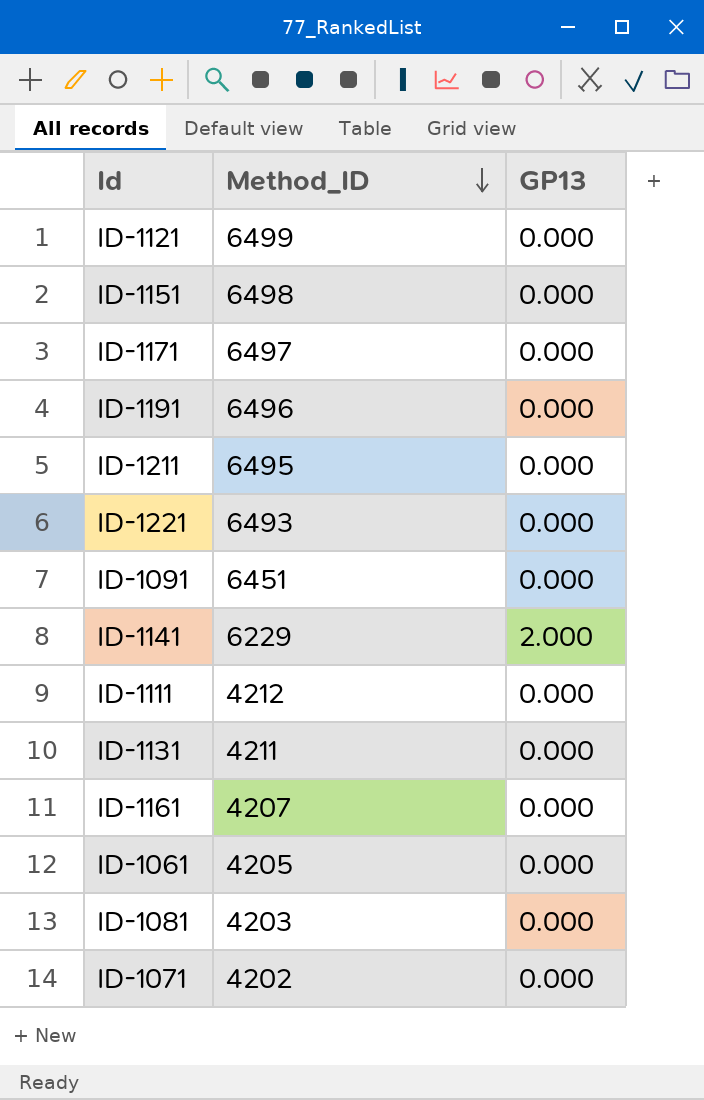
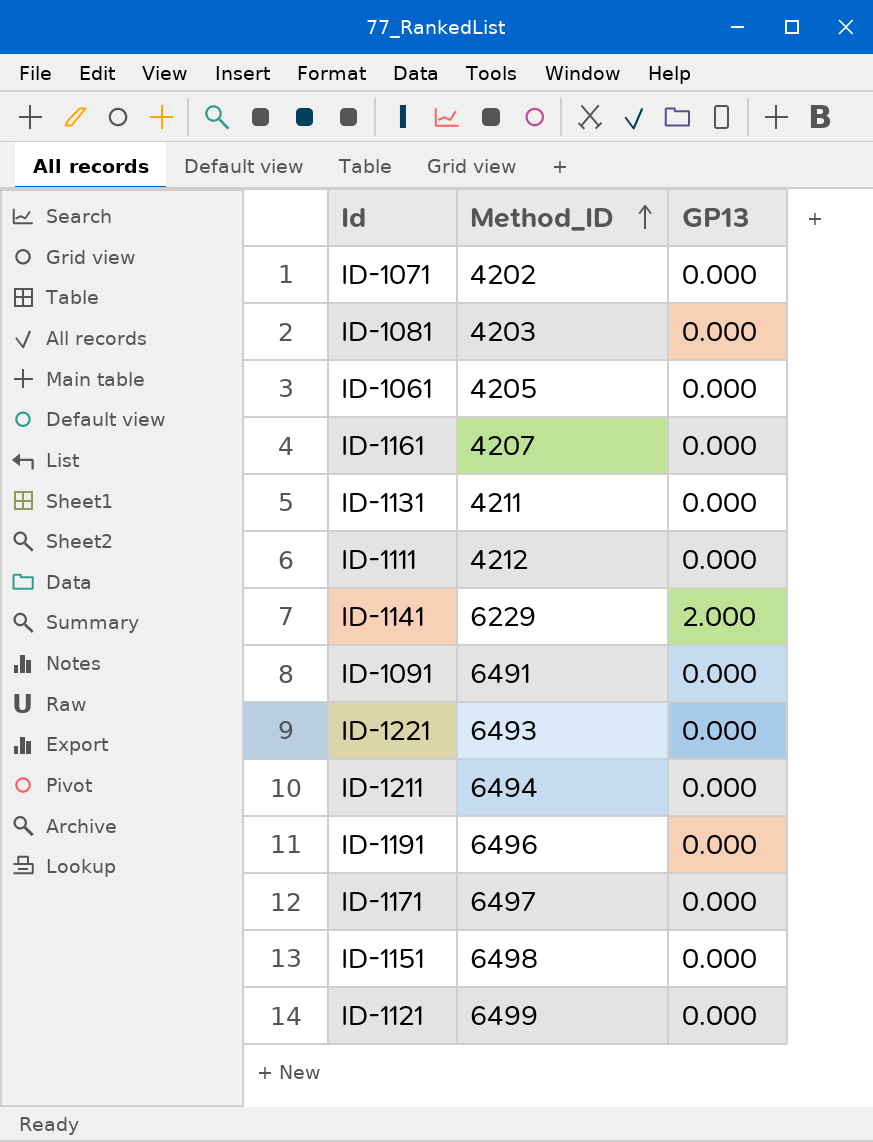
row order: Method_ID descending -> Method_ID ascending
ID-1091 | Method_ID: 6451 -> 6491
ID-1211 | Method_ID: 6495 -> 6494

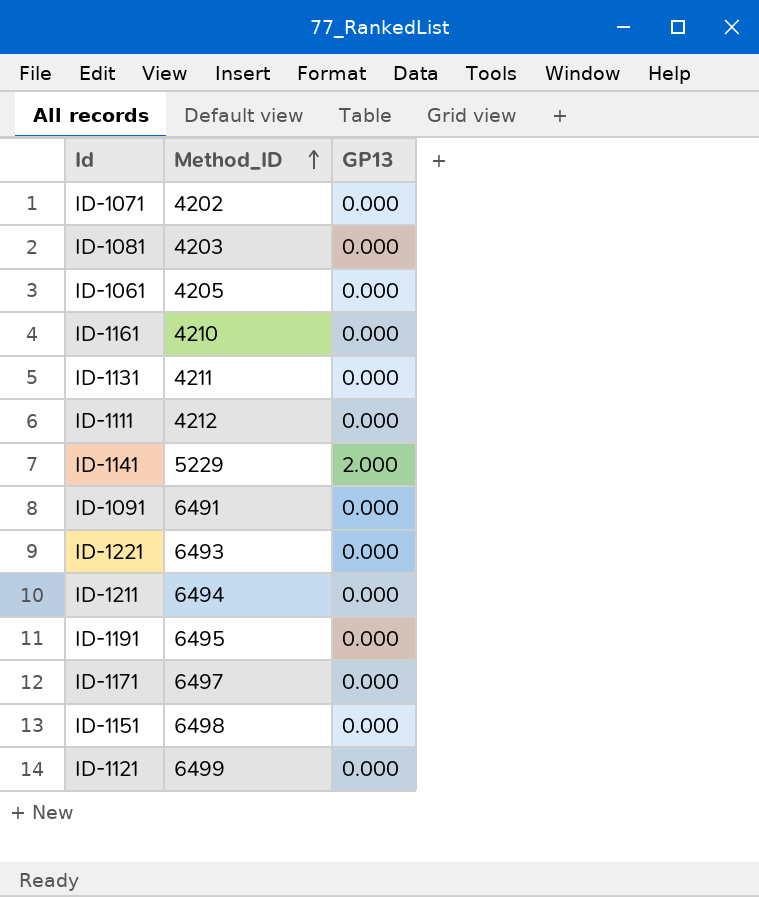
ID-1161 | Method_ID: 4207 -> 4210
ID-1141 | Method_ID: 6229 -> 5229
ID-1191 | Method_ID: 6496 -> 6495

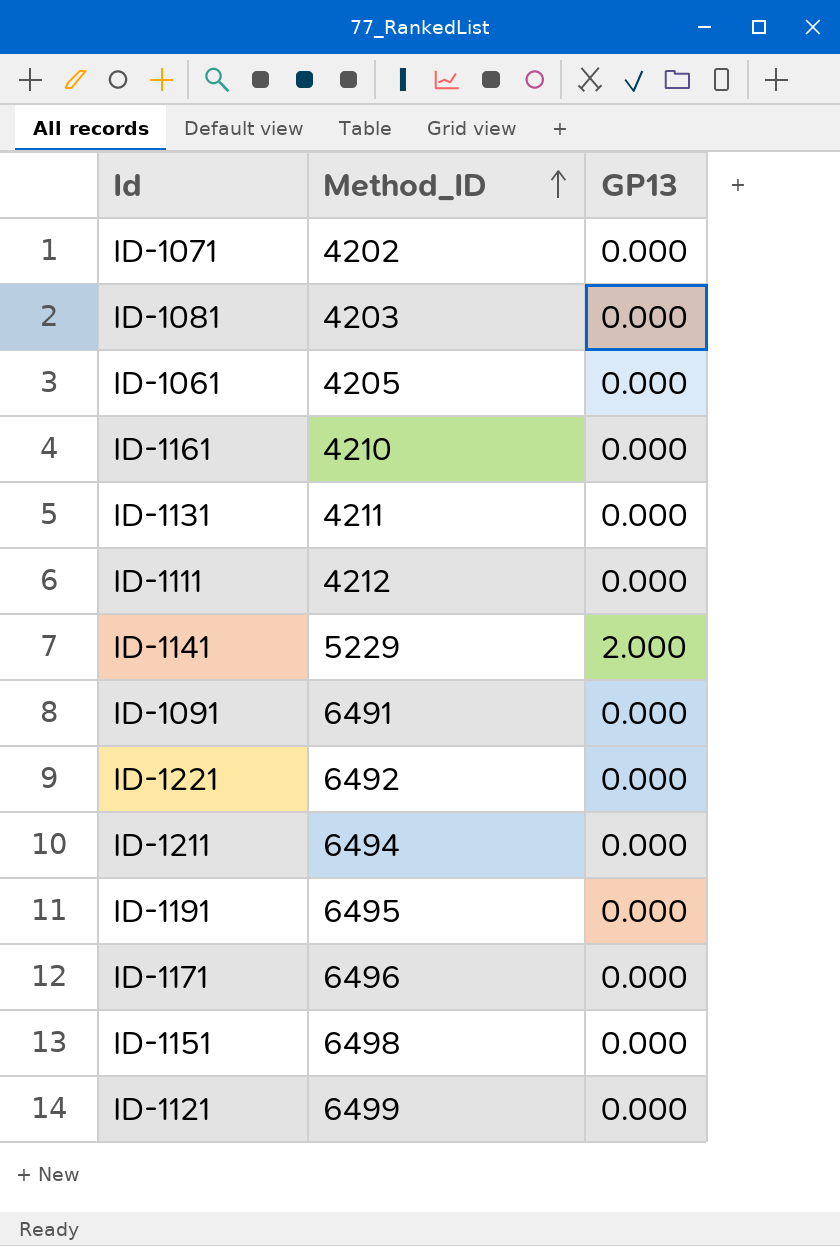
ID-1221 | Method_ID: 6493 -> 6492
ID-1171 | Method_ID: 6497 -> 6496

